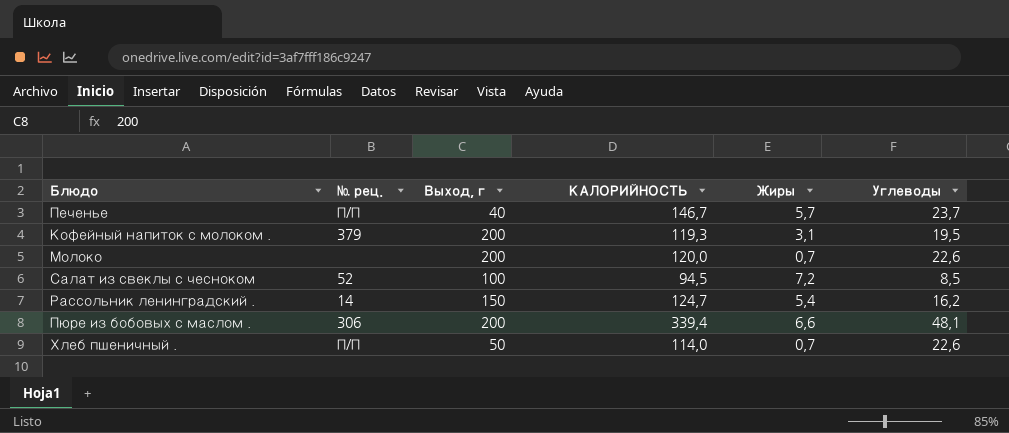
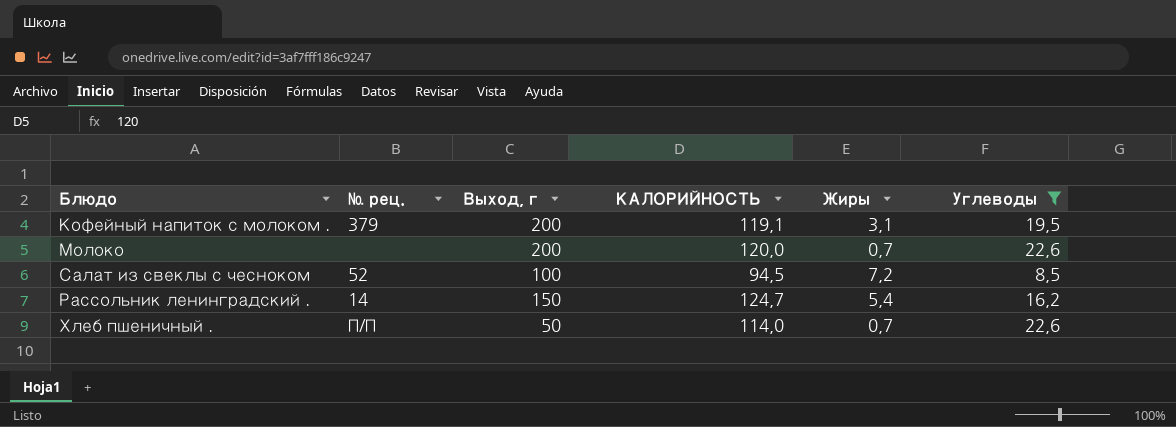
filter: none -> Углеводы <= 22,6
Кофейный напиток с молоком . | КАЛОРИЙНОСТЬ: 119,3 -> 119,1

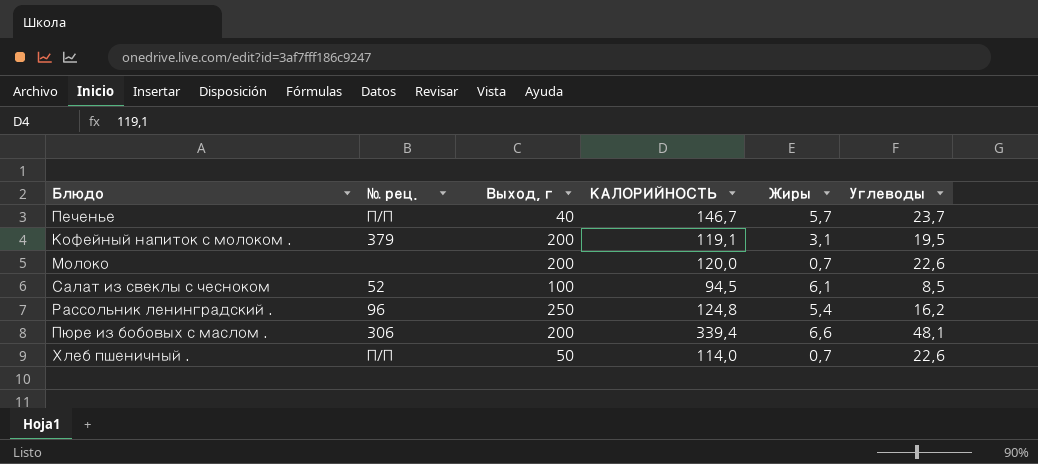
filter: Углеводы <= 22,6 -> none
Салат из свеклы с чесноком | Жиры: 7,2 -> 6,1
Рассольник ленинградский . | № рец.: 14 -> 96
Рассольник ленинградский . | Выход, г: 150 -> 250
Рассольник ленинградский . | КАЛОРИЙНОСТЬ: 124,7 -> 124,8

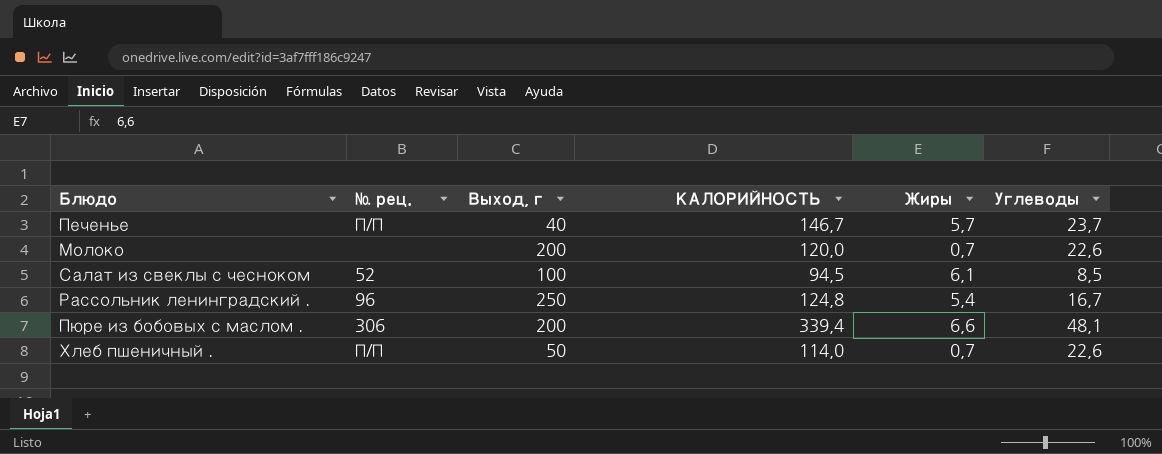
row Кофейный напиток с молоком .: 379 | 200 | 119,1 | 3,1 | 19,5 -> none
Рассольник ленинградский . | Углеводы: 16,2 -> 16,7

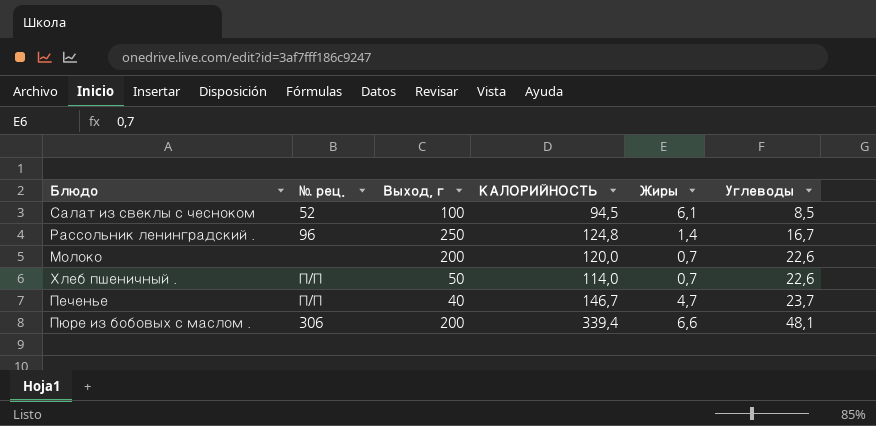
row order: none -> Углеводы ascending
Рассольник ленинградский . | Жиры: 5,4 -> 1,4
Печенье | Жиры: 5,7 -> 4,7

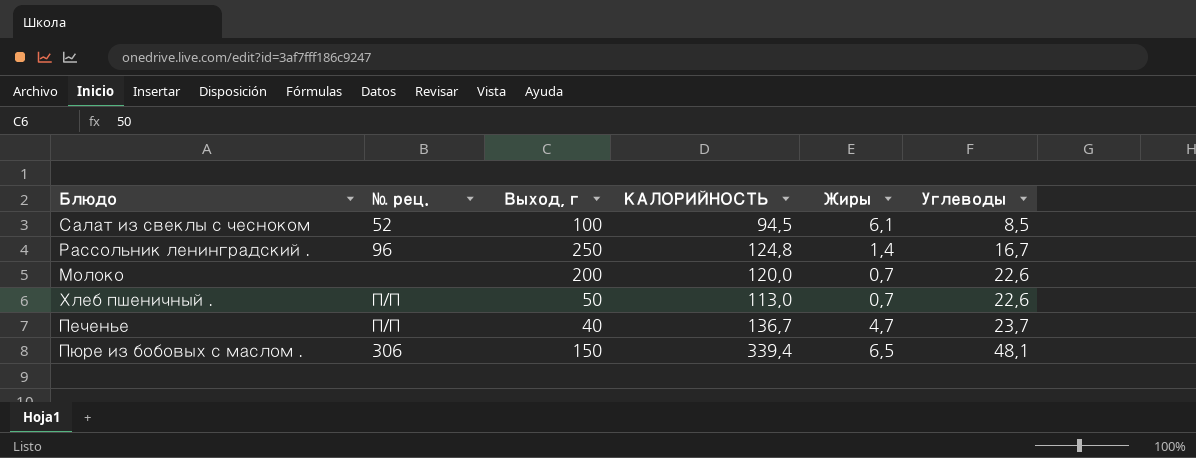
Хлеб пшеничный . | КАЛОРИЙНОСТЬ: 114,0 -> 113,0
Печенье | КАЛОРИЙНОСТЬ: 146,7 -> 136,7
Пюре из бобовых с маслом . | Выход, г: 200 -> 150
Пюре из бобовых с маслом . | Жиры: 6,6 -> 6,5

